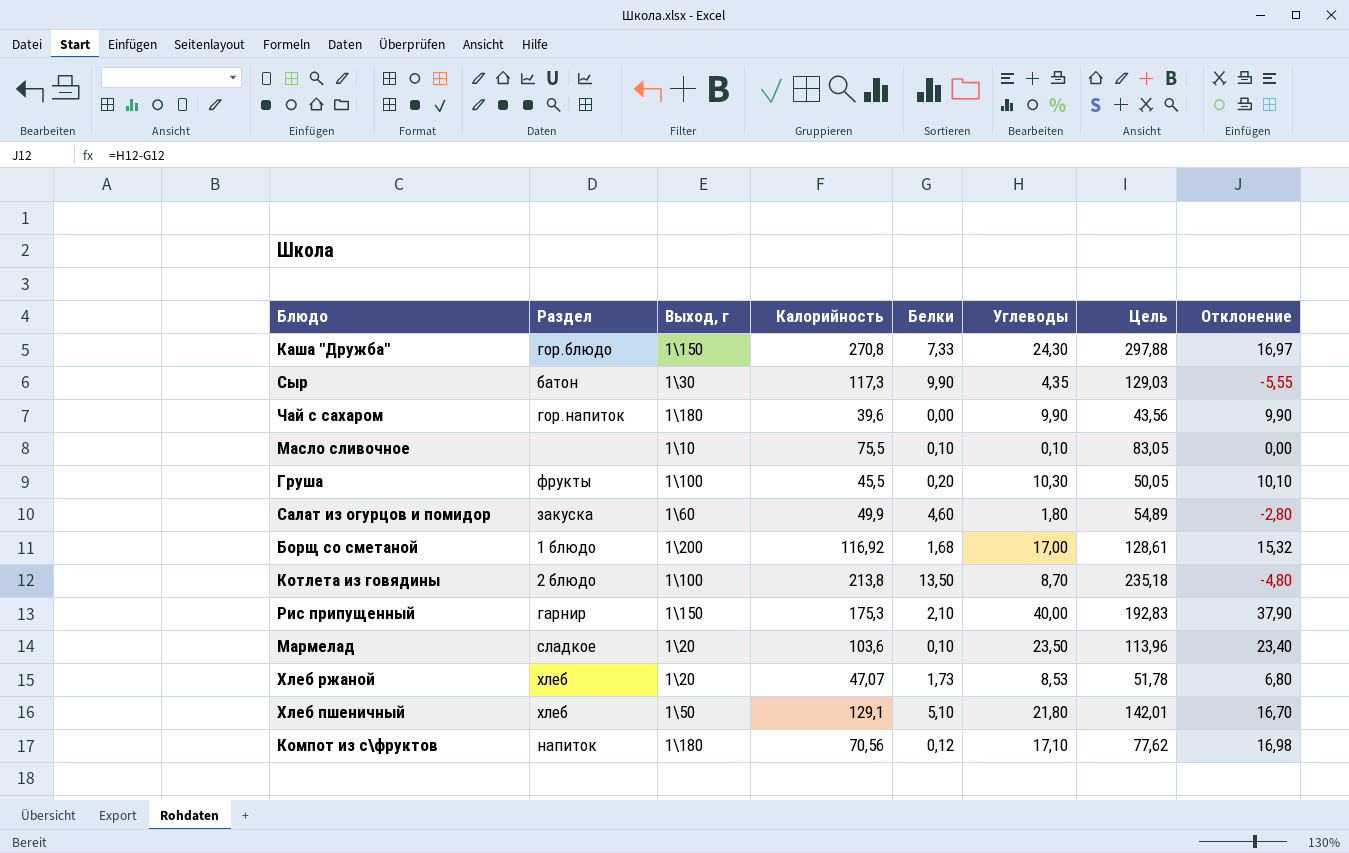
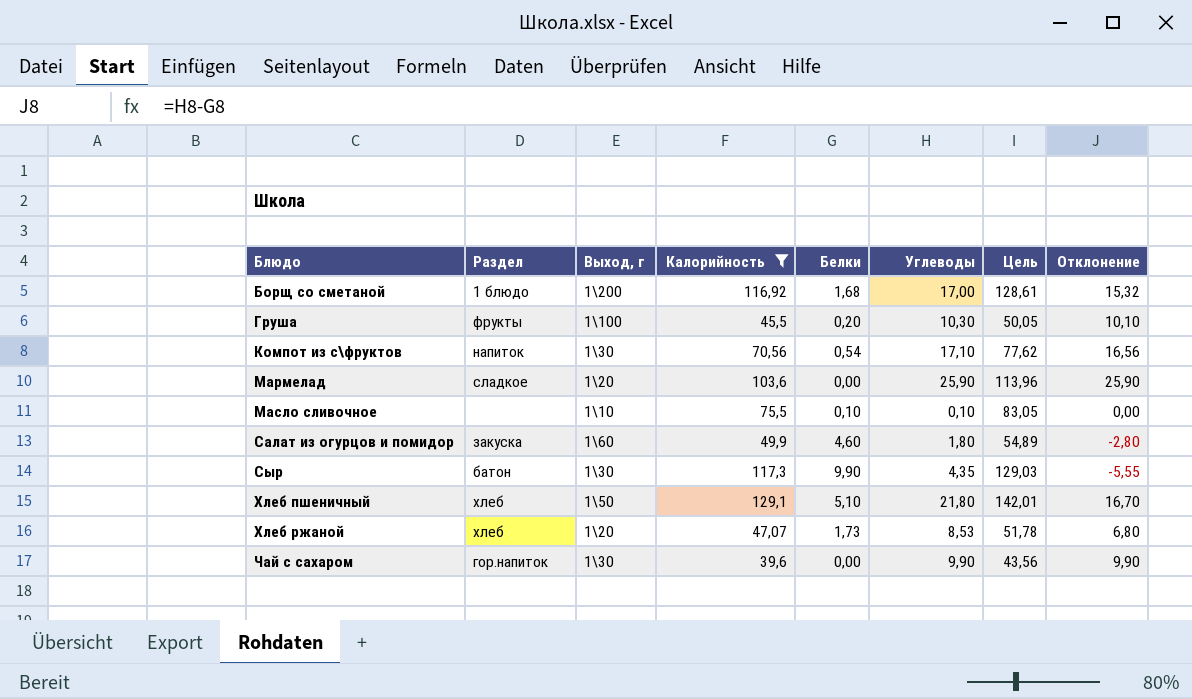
filter: none -> Калорийность <= 129,1
row order: none -> Блюдо ascending
Компот из с\фруктов | Выход, г: 1\180 -> 1\30
Компот из с\фруктов | Белки: 0,12 -> 0,54
Компот из с\фруктов | Отклонение: 16,98 -> 16,56
Мармелад | Белки: 0,10 -> 0,00
Мармелад | Углеводы: 23,50 -> 25,90
Мармелад | Отклонение: 23,40 -> 25,90
Чай с сахаром | Выход, г: 1\180 -> 1\30

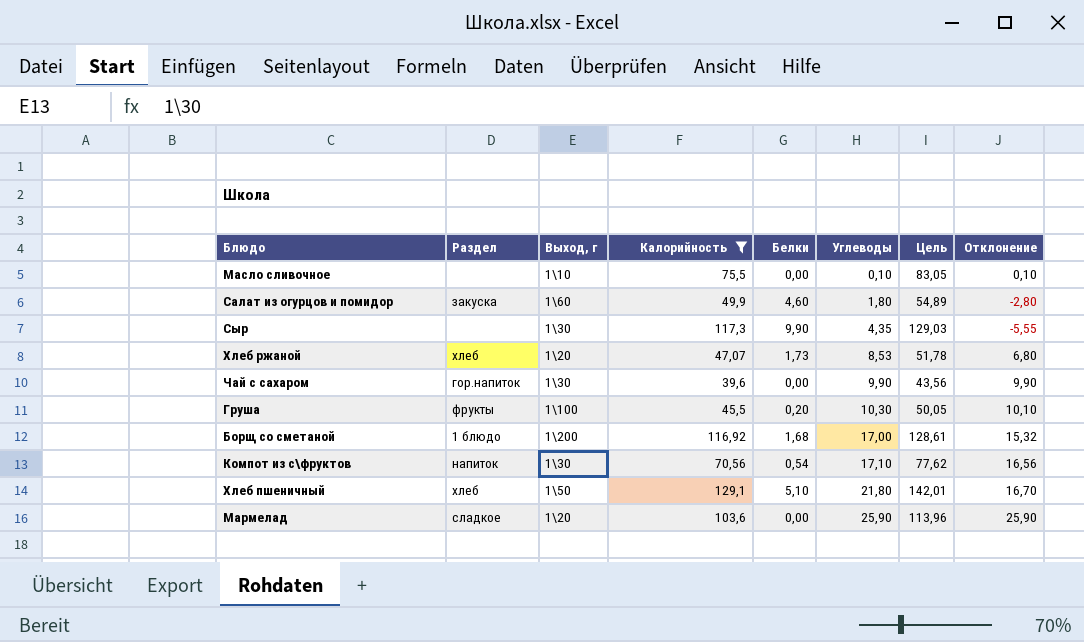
row order: Блюдо ascending -> Углеводы ascending
Масло сливочное | Белки: 0,10 -> 0,00
Масло сливочное | Отклонение: 0,00 -> 0,10
Сыр | Раздел: батон -> none

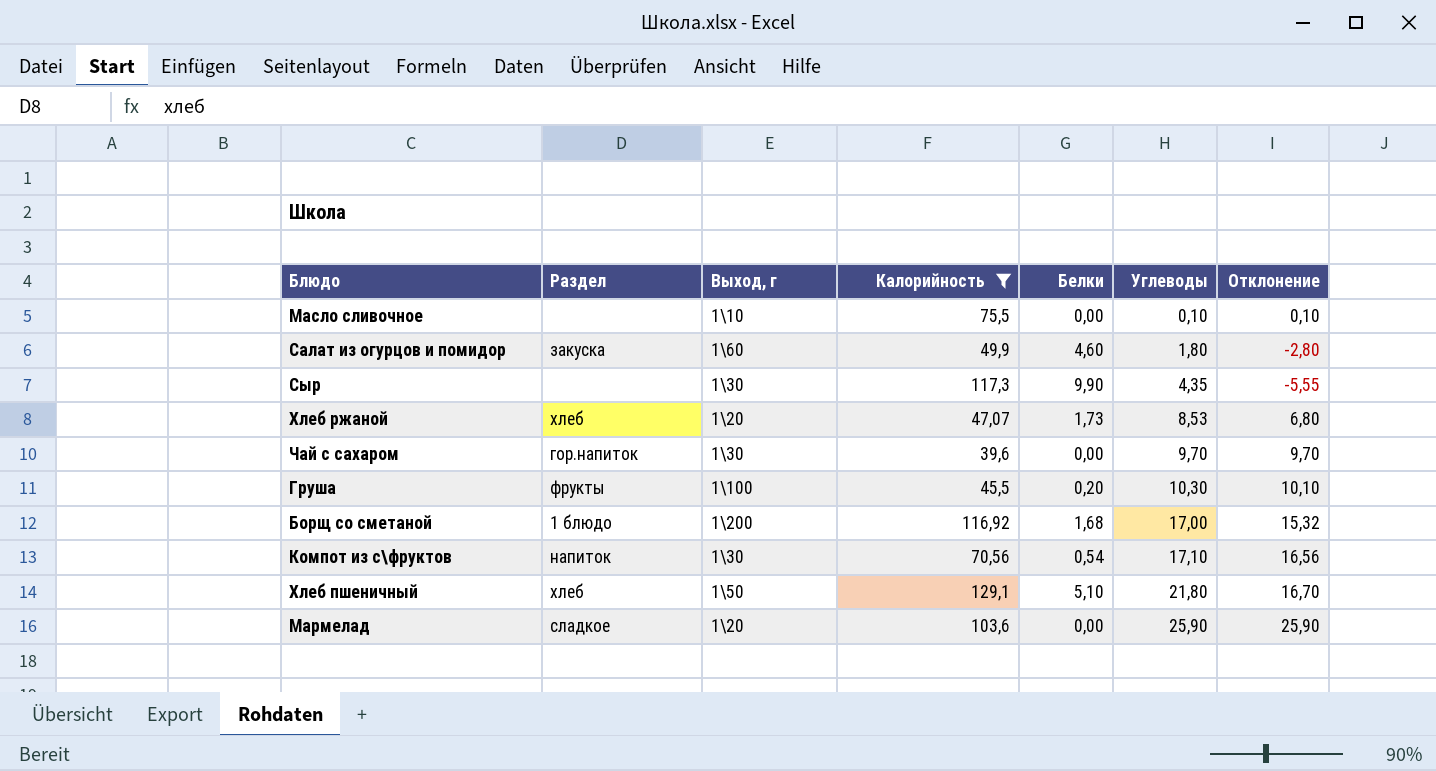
column Цель | formula: [Калорийность] * 1,1 -> none
Чай с сахаром | Углеводы: 9,90 -> 9,70
Чай с сахаром | Отклонение: 9,90 -> 9,70

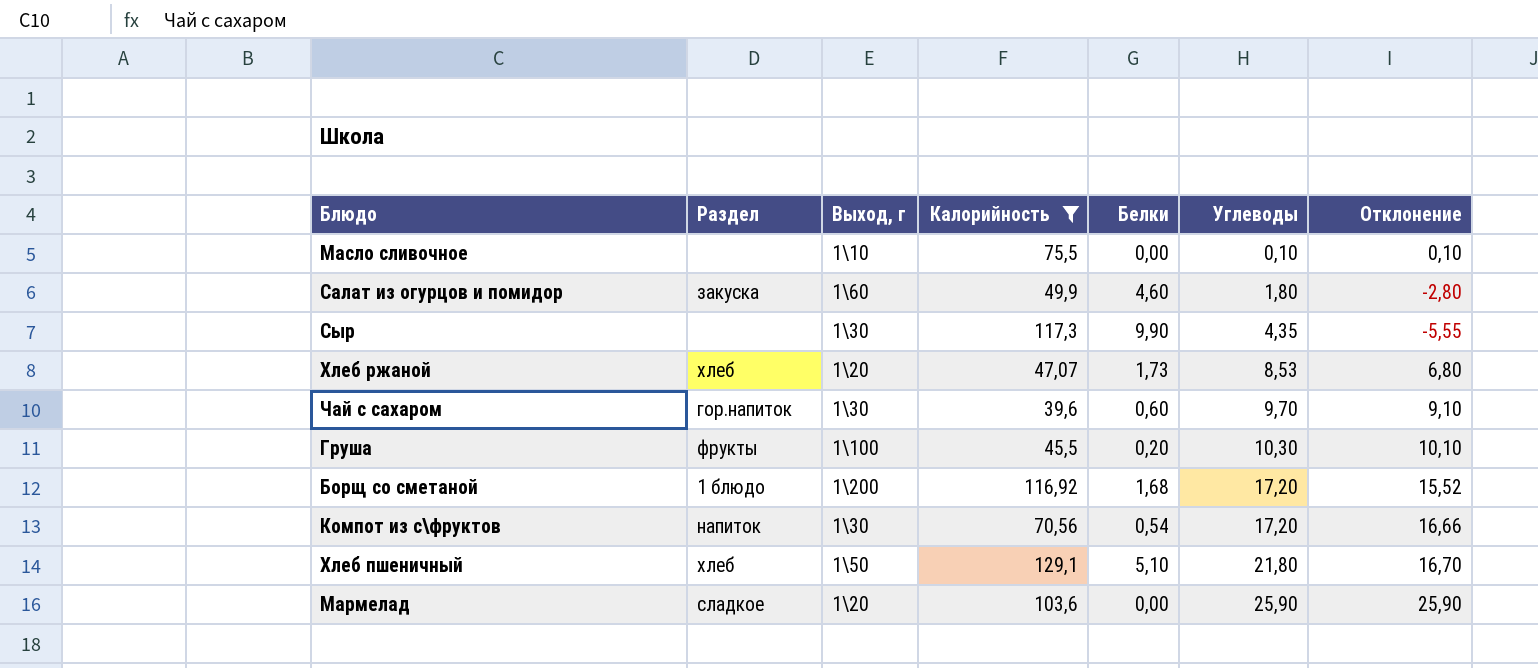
Чай с сахаром | Белки: 0,00 -> 0,60
Чай с сахаром | Отклонение: 9,70 -> 9,10
Борщ со сметаной | Углеводы: 17,00 -> 17,20
Борщ со сметаной | Отклонение: 15,32 -> 15,52
Компот из с\фруктов | Углеводы: 17,10 -> 17,20
Компот из с\фруктов | Отклонение: 16,56 -> 16,66

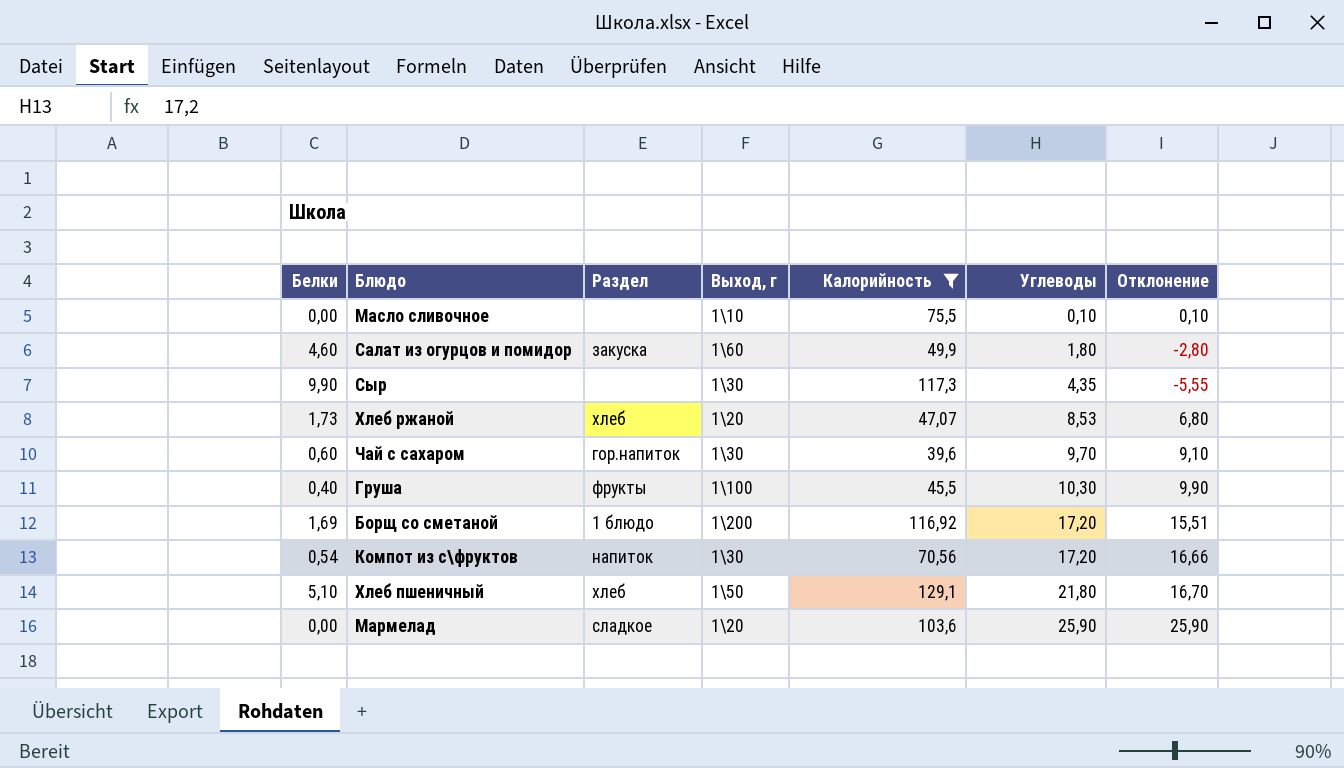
column Белки | position: 5 -> 1
Груша | Белки: 0,20 -> 0,40
Груша | Отклонение: 10,10 -> 9,90
Борщ со сметаной | Белки: 1,68 -> 1,69
Борщ со сметаной | Отклонение: 15,52 -> 15,51

